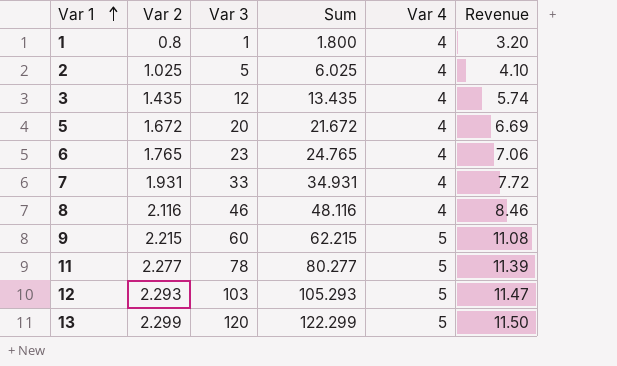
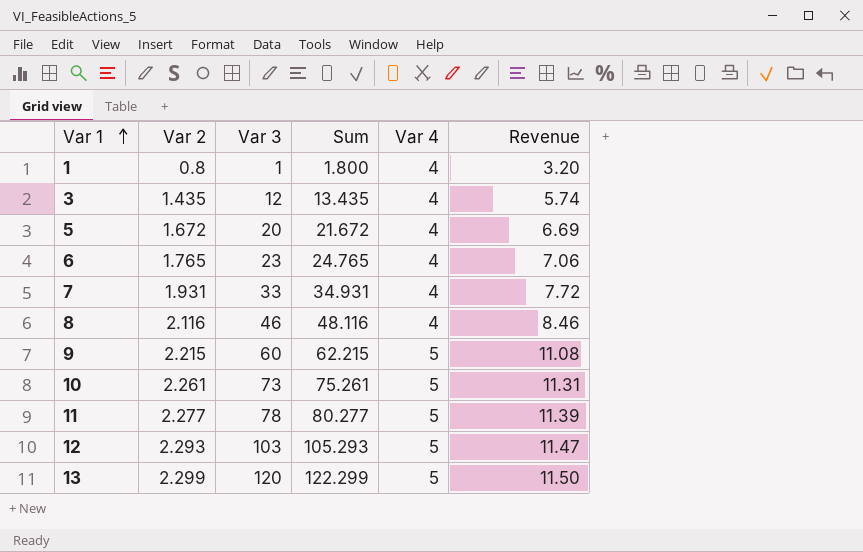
row 2: 1.025 | 5 | 6.025 | 4 | 4.10 -> none
row 10: none -> 2.261 | 73 | 75.261 | 5 | 11.31

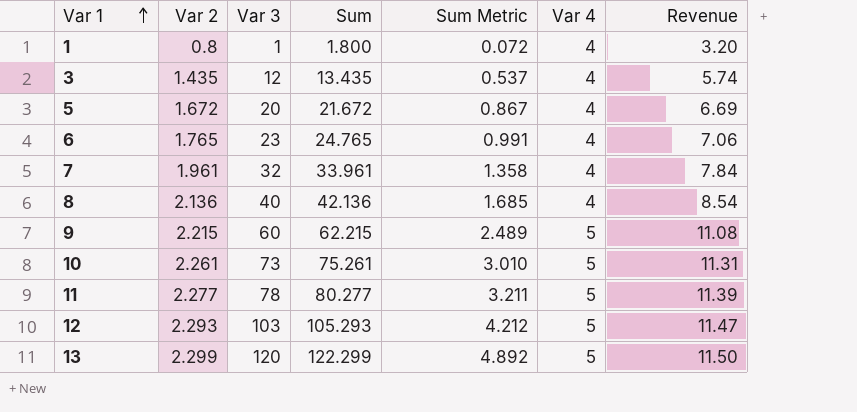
column Sum Metric | formula: none -> [Sum] * 0.04
7 | Var 2: 1.931 -> 1.961
7 | Var 3: 33 -> 32
7 | Sum: 34.931 -> 33.961
7 | Revenue: 7.72 -> 7.84
8 | Var 2: 2.116 -> 2.136
8 | Var 3: 46 -> 40
8 | Sum: 48.116 -> 42.136
8 | Revenue: 8.46 -> 8.54

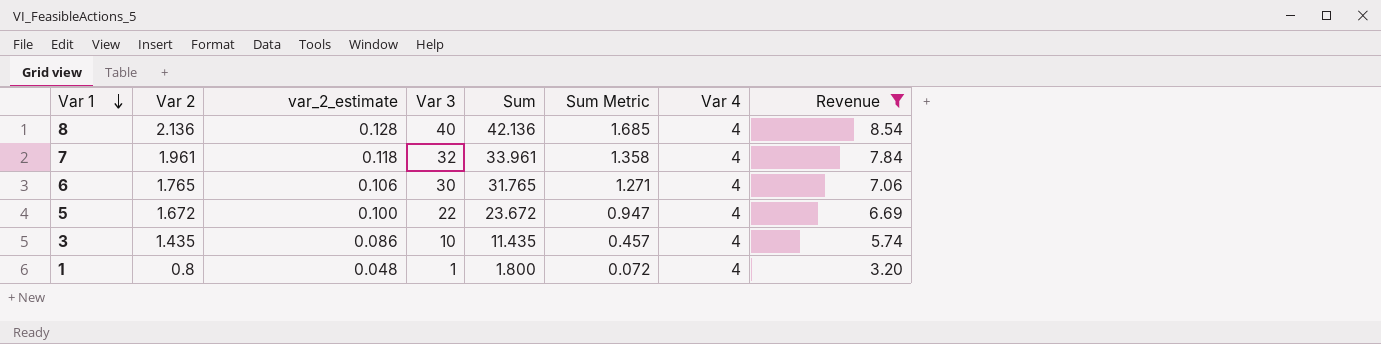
filter: none -> Revenue <= 8.54
row order: Var 1 ascending -> Var 1 descending
column var_2_estimate | formula: none -> [Var 2] * 0.06
6 | Var 3: 23 -> 30
6 | Sum: 24.765 -> 31.765
6 | Sum Metric: 0.991 -> 1.271
5 | Var 3: 20 -> 22
5 | Sum: 21.672 -> 23.672
5 | Sum Metric: 0.867 -> 0.947
3 | Var 3: 12 -> 10
3 | Sum: 13.435 -> 11.435
3 | Sum Metric: 0.537 -> 0.457

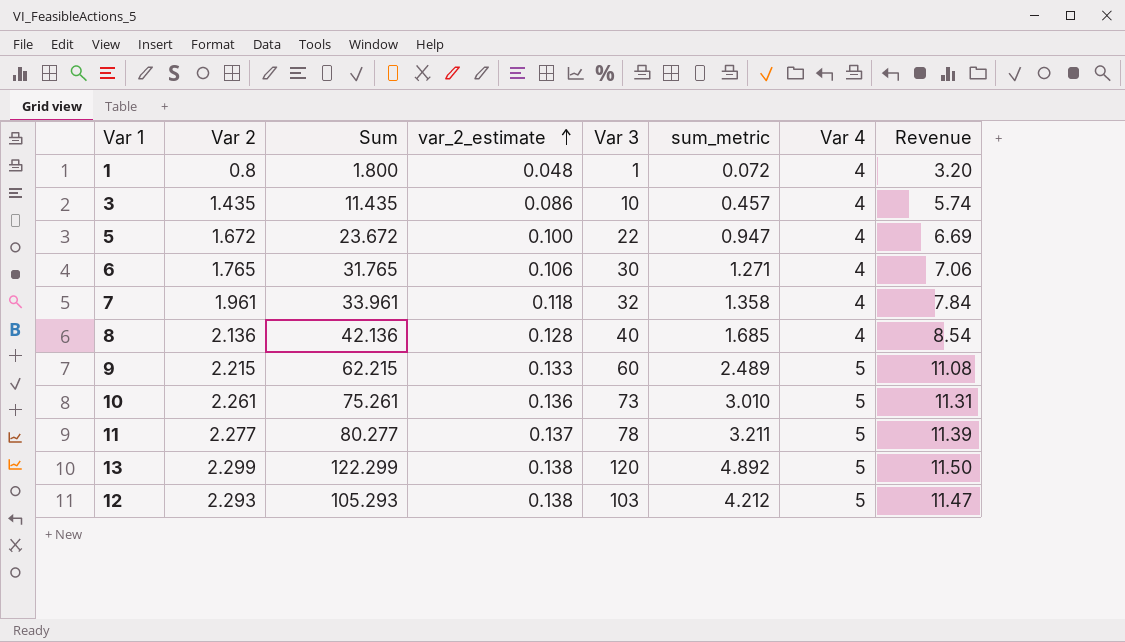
filter: Revenue <= 8.54 -> none
row order: Var 1 descending -> var_2_estimate ascending
column Sum | position: 5 -> 3
column name: Sum Metric -> sum_metric

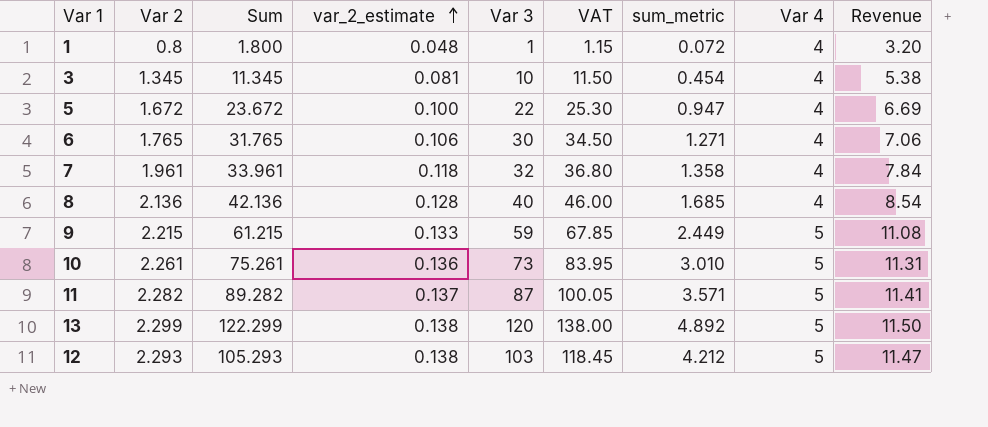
column VAT | formula: none -> [Var 3] * 1.15
3 | Var 2: 1.435 -> 1.345
3 | Sum: 11.435 -> 11.345
3 | var_2_estimate: 0.086 -> 0.081
3 | sum_metric: 0.457 -> 0.454
3 | Revenue: 5.74 -> 5.38
9 | Sum: 62.215 -> 61.215
9 | Var 3: 60 -> 59
9 | sum_metric: 2.489 -> 2.449
11 | Var 2: 2.277 -> 2.282
11 | Sum: 80.277 -> 89.282
11 | Var 3: 78 -> 87
11 | sum_metric: 3.211 -> 3.571
11 | Revenue: 11.39 -> 11.41

